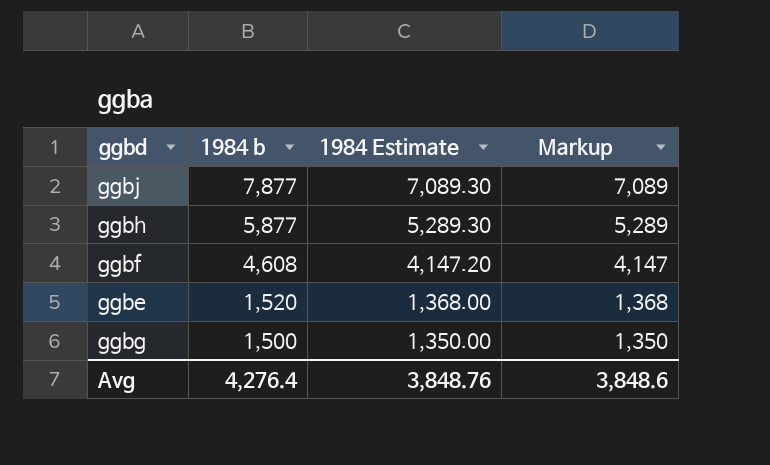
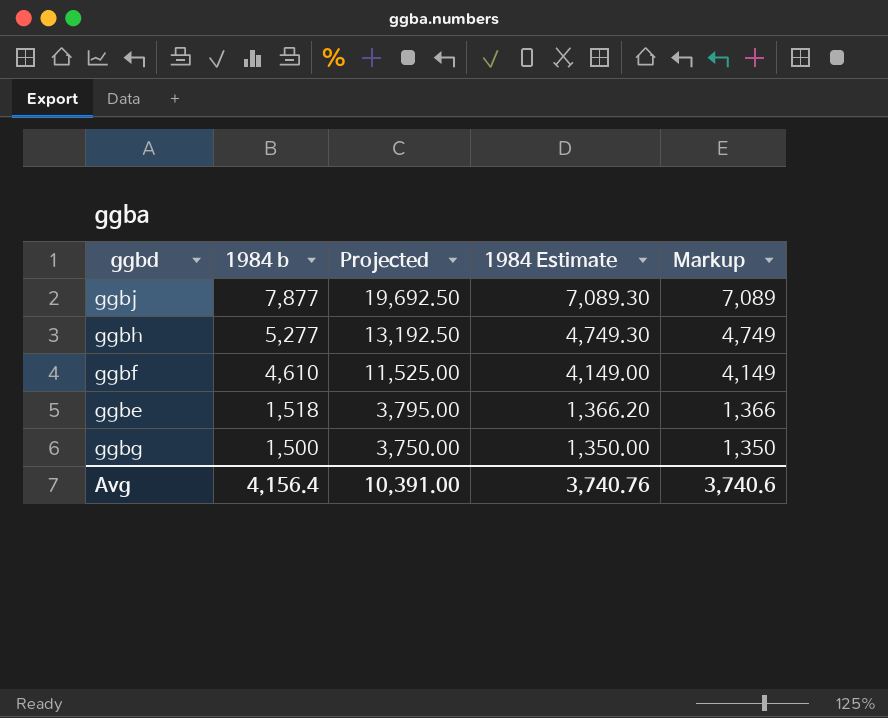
column Projected | formula: none -> [1984 b] * 2.5
ggbh | 1984 b: 5,877 -> 5,277
ggbh | 1984 Estimate: 5,289.30 -> 4,749.30
ggbh | Markup: 5,289 -> 4,749
ggbf | 1984 b: 4,608 -> 4,610
ggbf | 1984 Estimate: 4,147.20 -> 4,149.00
ggbf | Markup: 4,147 -> 4,149
ggbe | 1984 b: 1,520 -> 1,518
ggbe | 1984 Estimate: 1,368.00 -> 1,366.20
ggbe | Markup: 1,368 -> 1,366
Avg | 1984 b: 4,276.4 -> 4,156.4
Avg | 1984 Estimate: 3,848.76 -> 3,740.76
Avg | Markup: 3,848.6 -> 3,740.6

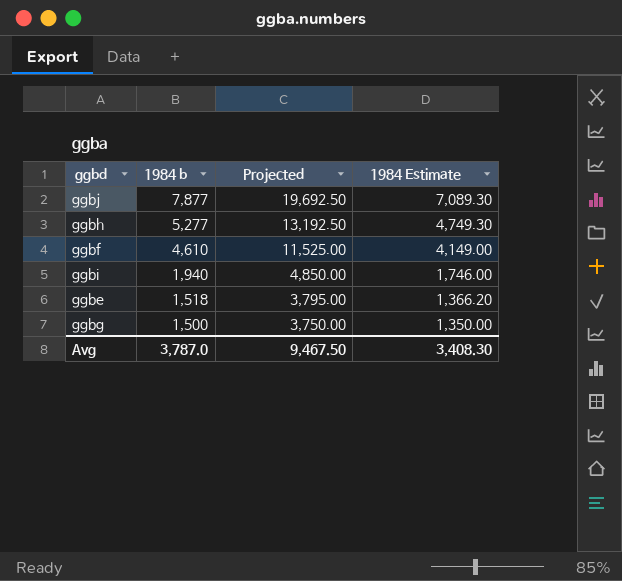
column Markup | formula: [1984 b] * 0.9 -> none
row ggbi: none -> 1,940 | 4,850.00 | 1,746.00
Avg | 1984 b: 4,156.4 -> 3,787.0
Avg | Projected: 10,391.00 -> 9,467.50
Avg | 1984 Estimate: 3,740.76 -> 3,408.30

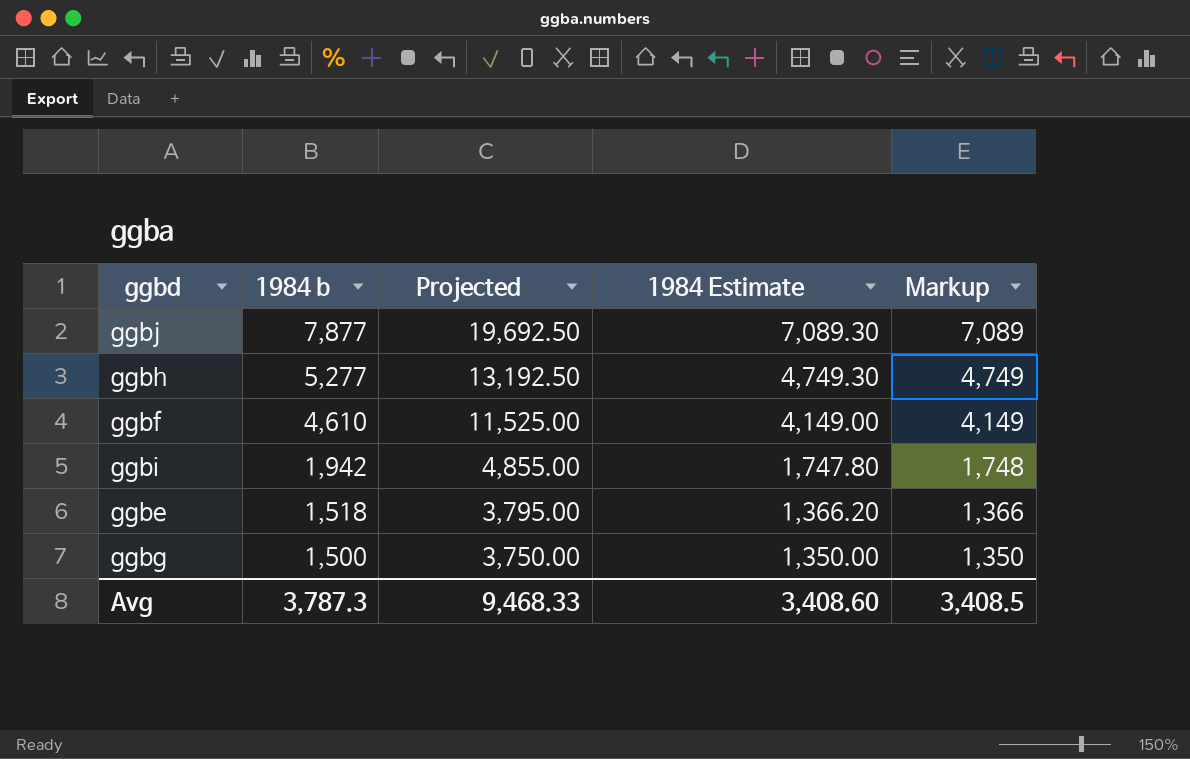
column Markup | formula: none -> [1984 b] * 0.9
ggbi | 1984 b: 1,940 -> 1,942
ggbi | Projected: 4,850.00 -> 4,855.00
ggbi | 1984 Estimate: 1,746.00 -> 1,747.80
Avg | 1984 b: 3,787.0 -> 3,787.3
Avg | Projected: 9,467.50 -> 9,468.33
Avg | 1984 Estimate: 3,408.30 -> 3,408.60

